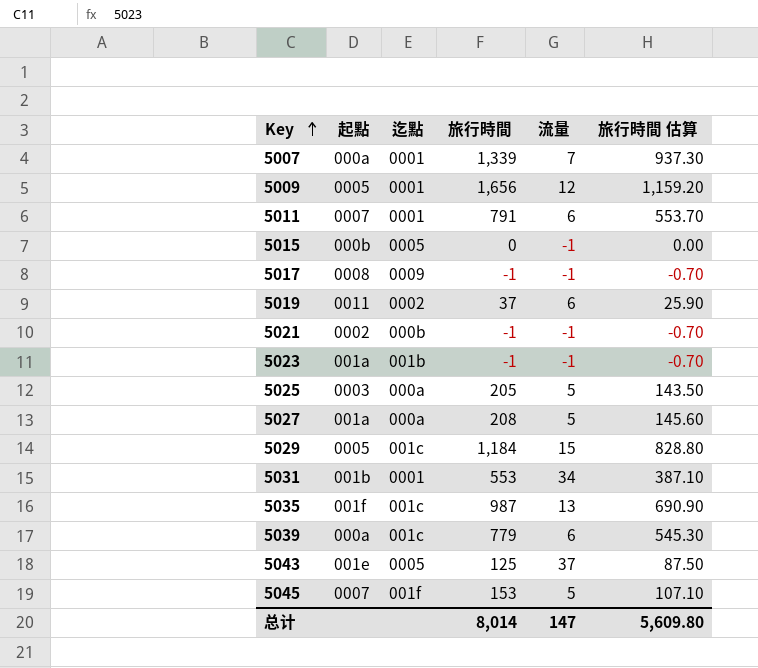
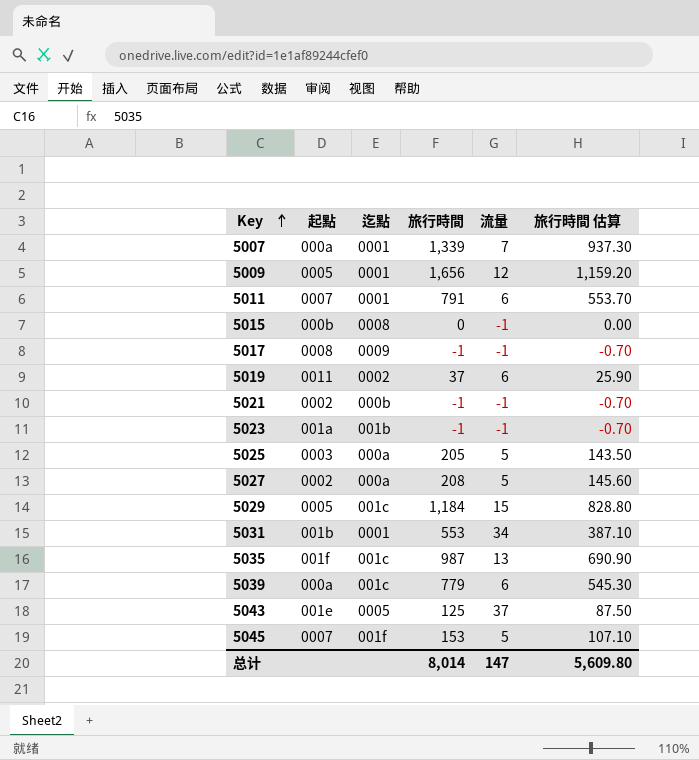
5015 | 迄點: 0005 -> 0008
5027 | 起點: 001a -> 0002

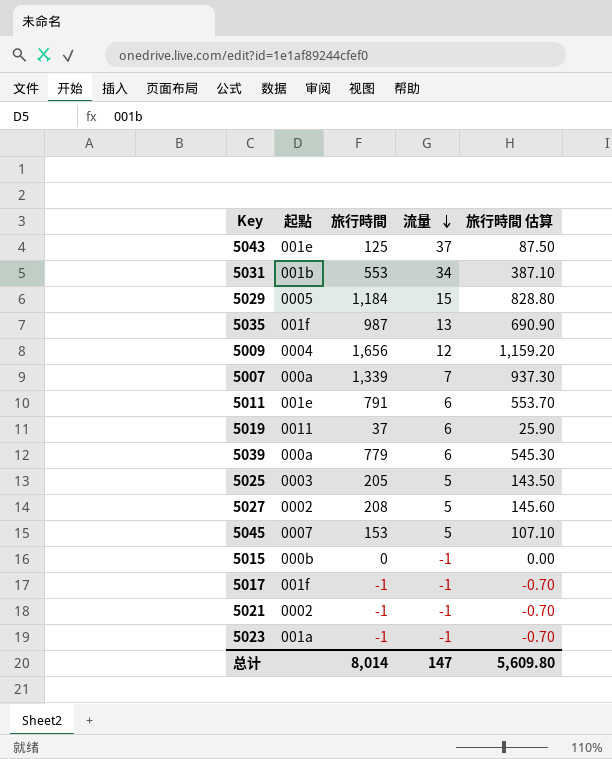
row order: Key ascending -> 流量 descending
column 迄點 | position: 3 -> none
5009 | 起點: 0005 -> 0004
5011 | 起點: 0007 -> 001e
5017 | 起點: 0008 -> 001f

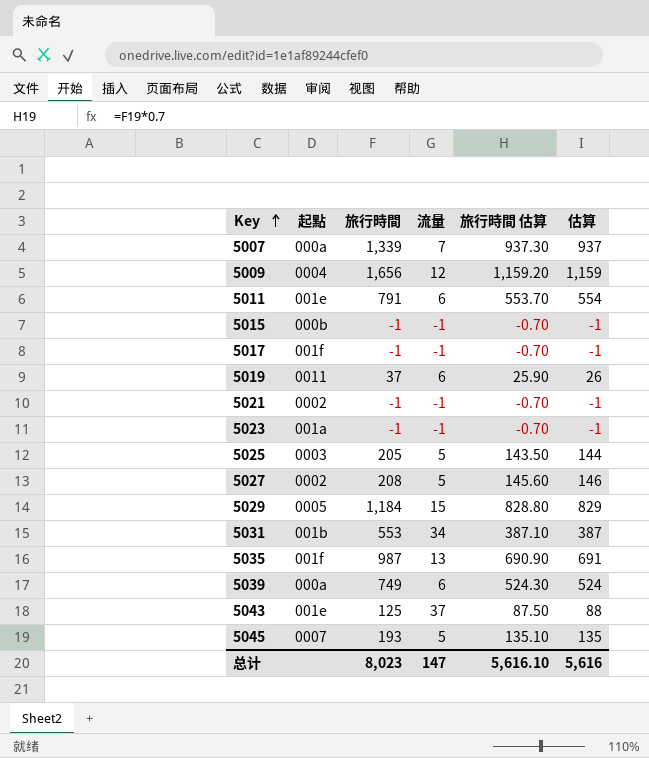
row order: 流量 descending -> Key ascending
column 估算 | formula: none -> [旅行時間] * 0.7
5015 | 旅行時間: 0 -> -1
5015 | 旅行時間 估算: 0.00 -> -0.70
5039 | 旅行時間: 779 -> 749
5039 | 旅行時間 估算: 545.30 -> 524.30
5045 | 旅行時間: 153 -> 193
5045 | 旅行時間 估算: 107.10 -> 135.10
总计 | 旅行時間: 8,014 -> 8,023
总计 | 旅行時間 估算: 5,609.80 -> 5,616.10

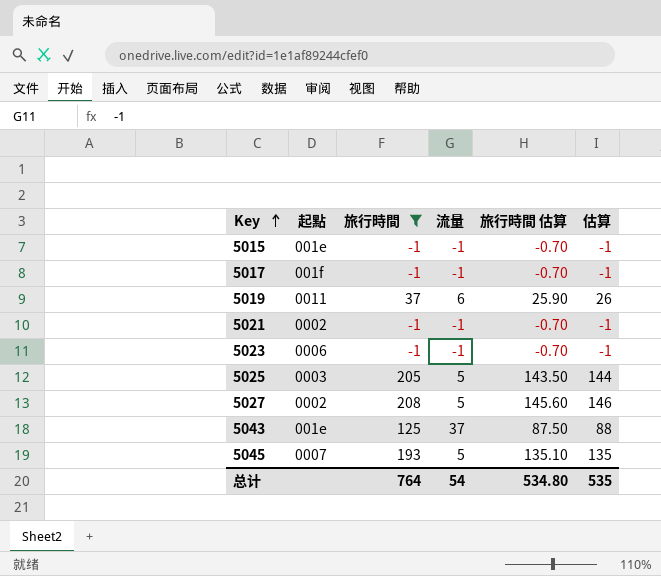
filter: none -> 旅行時間 <= 208
5015 | 起點: 000b -> 001e
5023 | 起點: 001a -> 0006
总计 | 旅行時間: 8,023 -> 764
总计 | 流量: 147 -> 54
总计 | 旅行時間 估算: 5,616.10 -> 534.80
总计 | 估算: 5,616 -> 535

